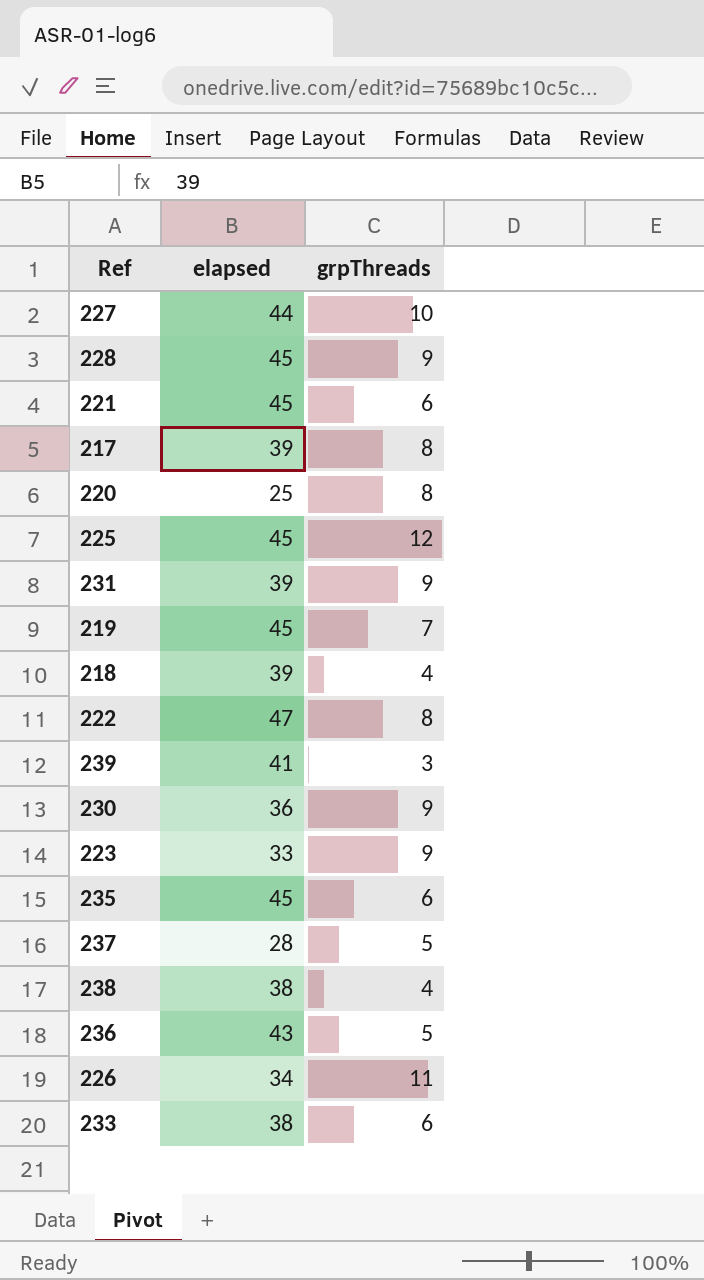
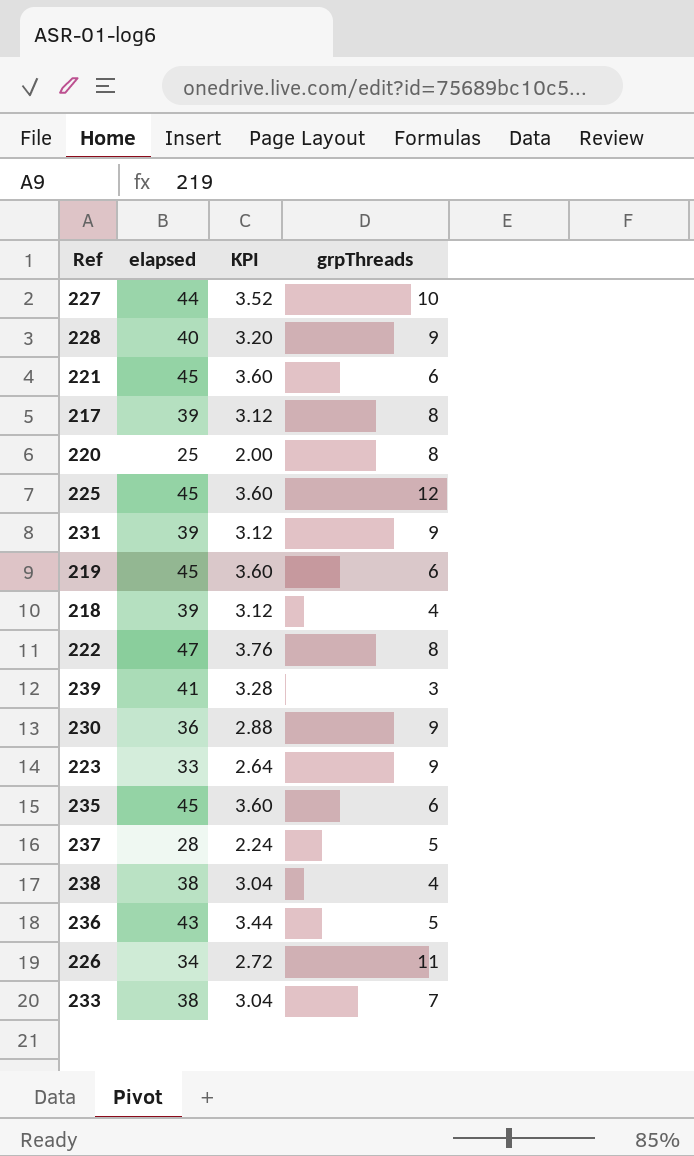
column KPI | formula: none -> [elapsed] * 0.08
228 | elapsed: 45 -> 40
219 | grpThreads: 7 -> 6
233 | grpThreads: 6 -> 7

